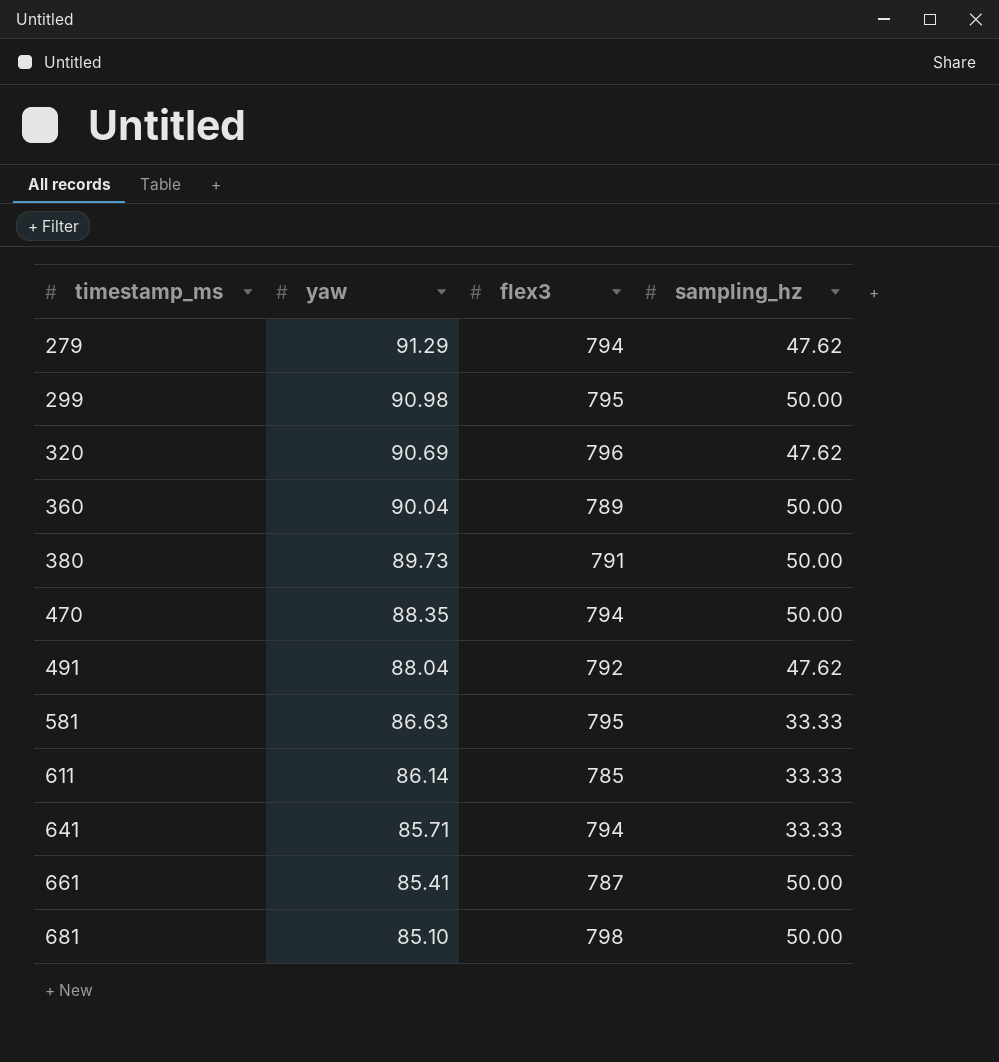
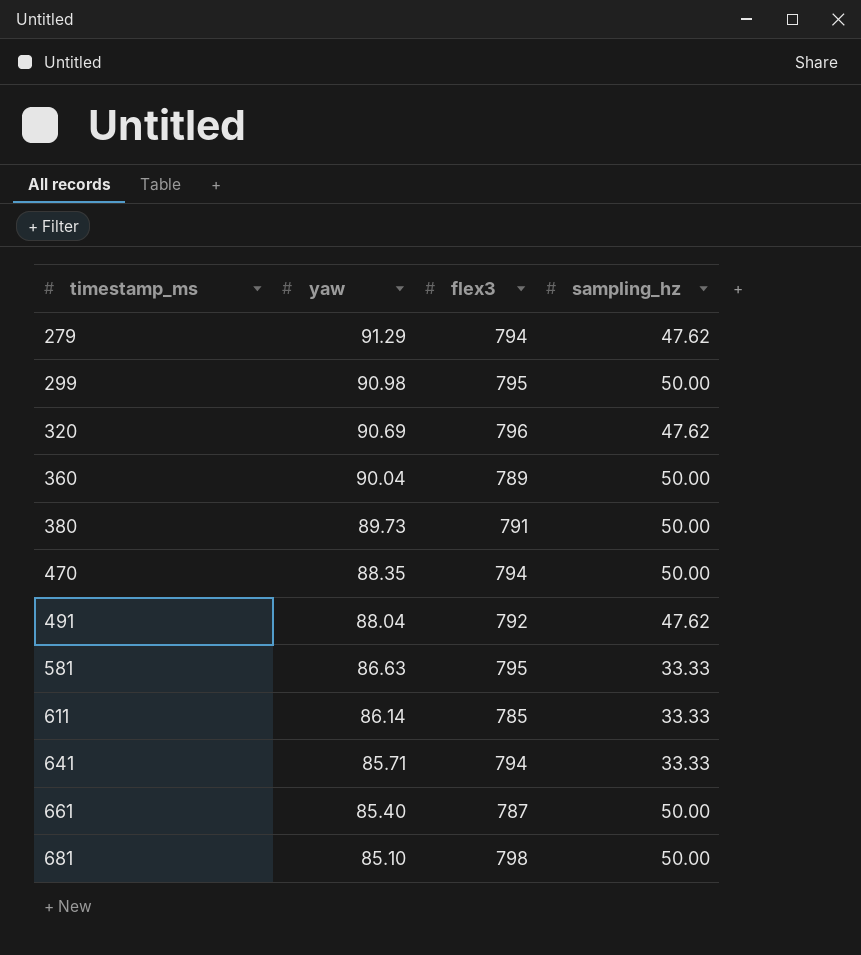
661 | yaw: 85.41 -> 85.40

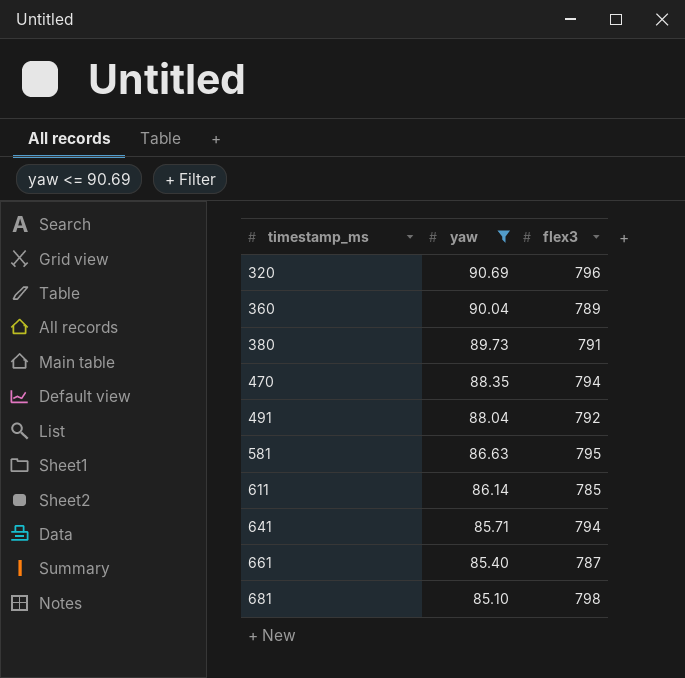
filter: none -> yaw <= 90.69
column sampling_hz | position: 4 -> none

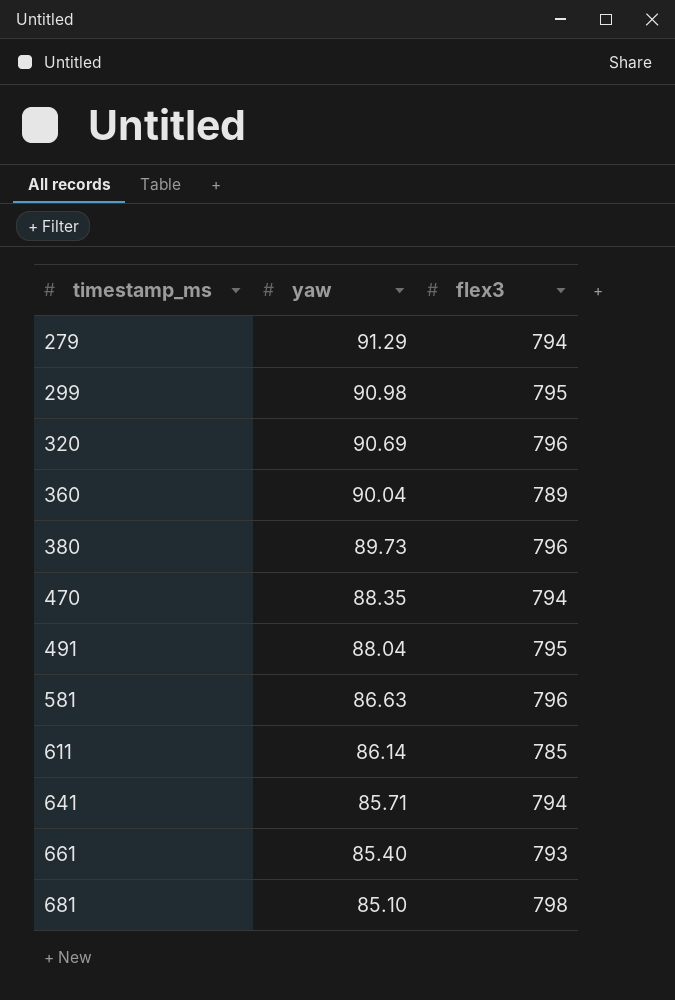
filter: yaw <= 90.69 -> none
380 | flex3: 791 -> 796
491 | flex3: 792 -> 795
581 | flex3: 795 -> 796
661 | flex3: 787 -> 793

